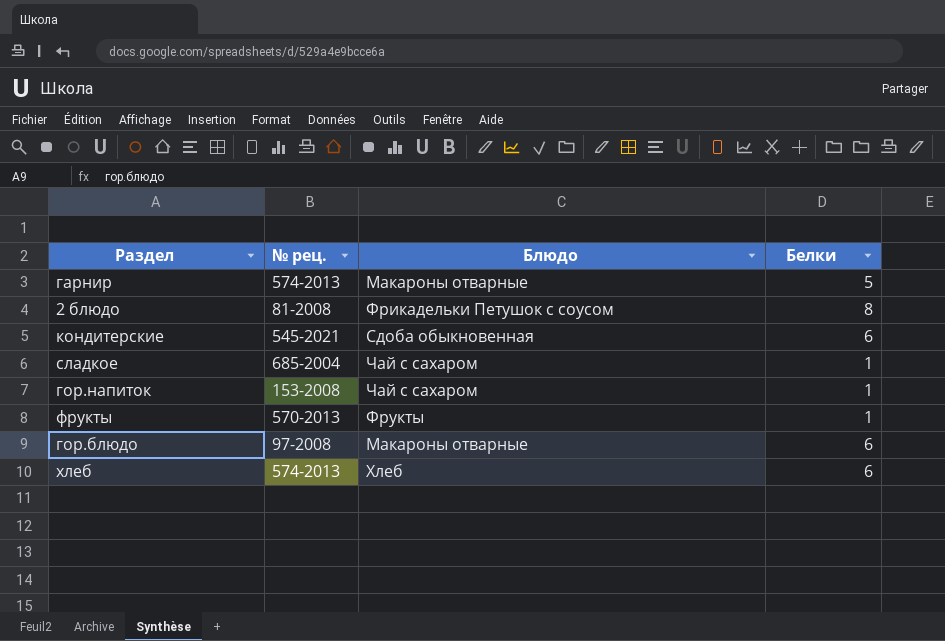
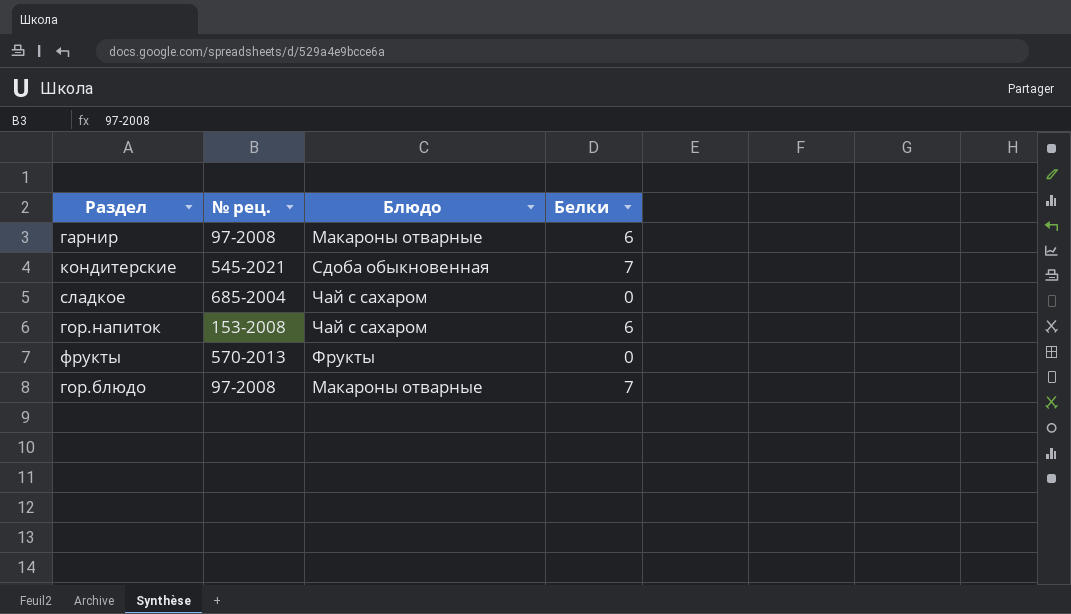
row 2 блюдо: 81-2008 | Фрикадельки Петушок с соусом | 8 -> none
row хлеб: 574-2013 | Хлеб | 6 -> none
гарнир | № рец.: 574-2013 -> 97-2008
гарнир | Белки: 5 -> 6
кондитерские | Белки: 6 -> 7
сладкое | Белки: 1 -> 0
гор.напиток | Белки: 1 -> 6
фрукты | Белки: 1 -> 0
гор.блюдо | Белки: 6 -> 7

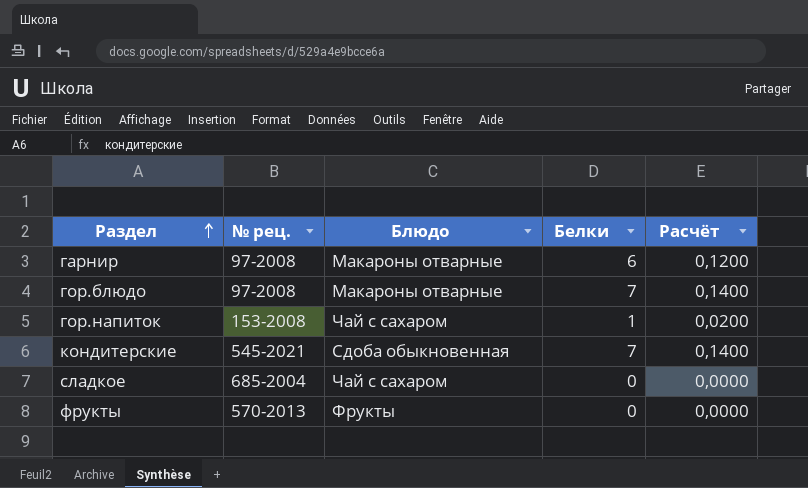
row order: none -> Раздел ascending
column Расчёт | formula: none -> [Белки] * 0,02
гор.напиток | Белки: 6 -> 1

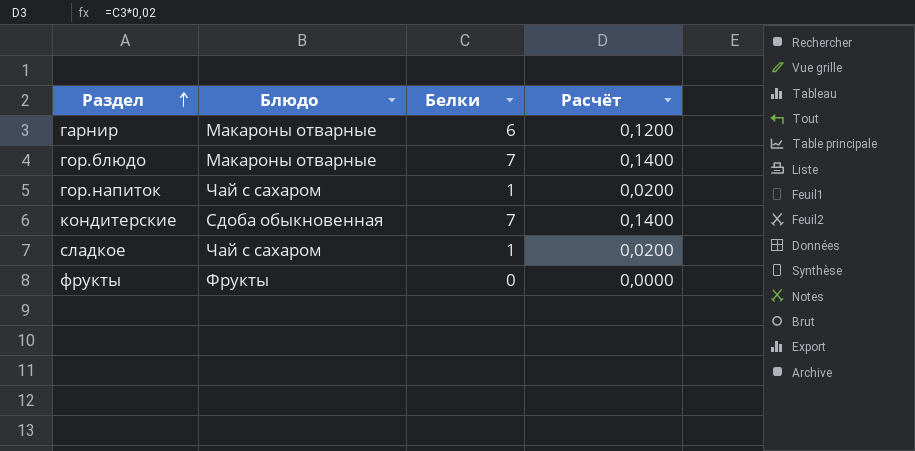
column № рец. | position: 2 -> none
сладкое | Белки: 0 -> 1
сладкое | Расчёт: 0,0000 -> 0,0200

